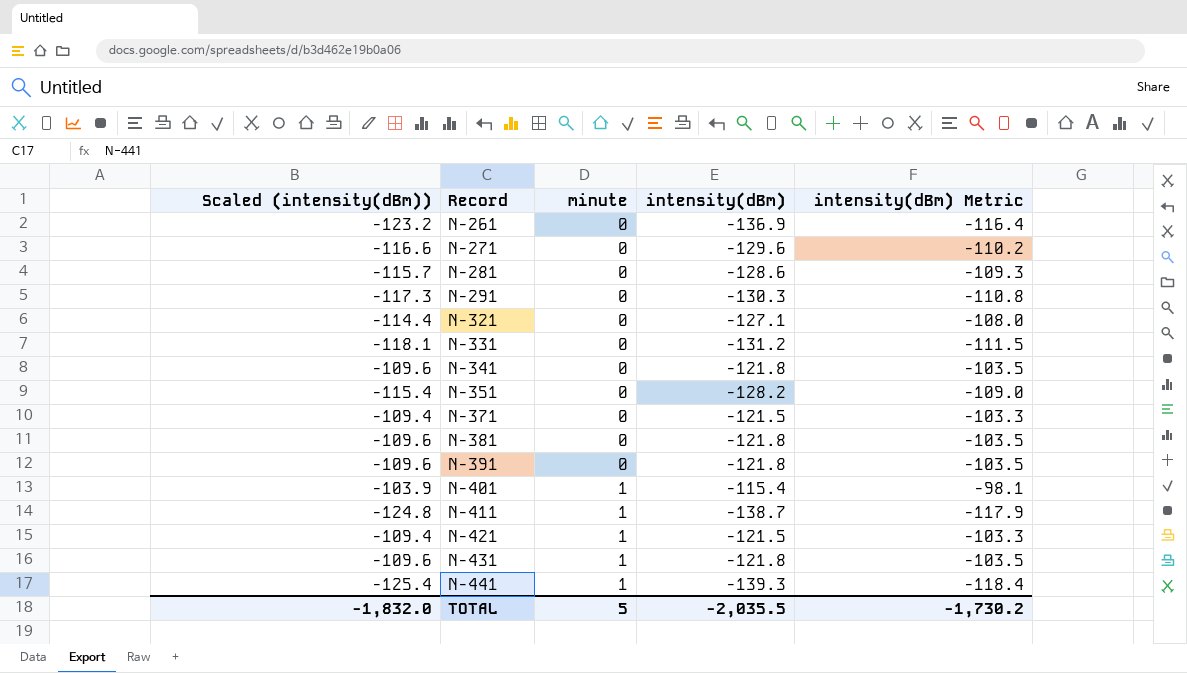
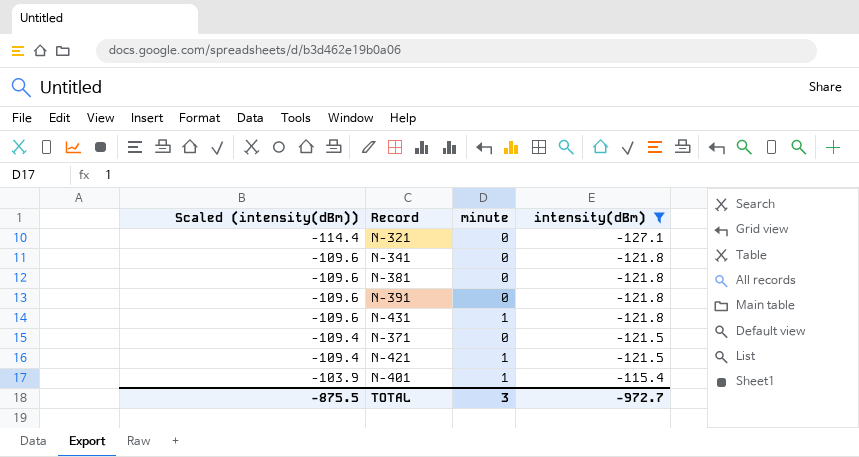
filter: none -> intensity(dBm) >= -127.1
row order: Record ascending -> Scaled (intensity(dBm)) ascending
column intensity(dBm) Metric | formula: [intensity(dBm)] * 0.85 -> none
TOTAL | Scaled (intensity(dBm)): -1,832.0 -> -875.5
TOTAL | minute: 5 -> 3
TOTAL | intensity(dBm): -2,035.5 -> -972.7

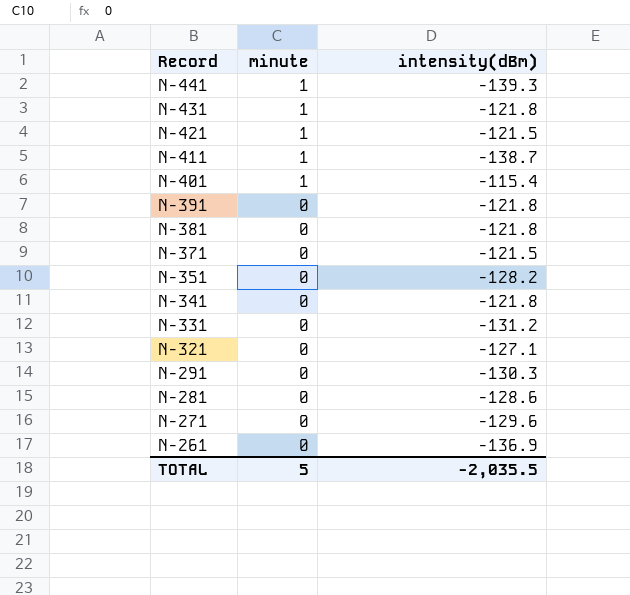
filter: intensity(dBm) >= -127.1 -> none
row order: Scaled (intensity(dBm)) ascending -> Record descending
column Scaled (intensity(dBm)) | formula: [intensity(dBm)] * 0.9 -> none
TOTAL | minute: 3 -> 5
TOTAL | intensity(dBm): -972.7 -> -2,035.5

